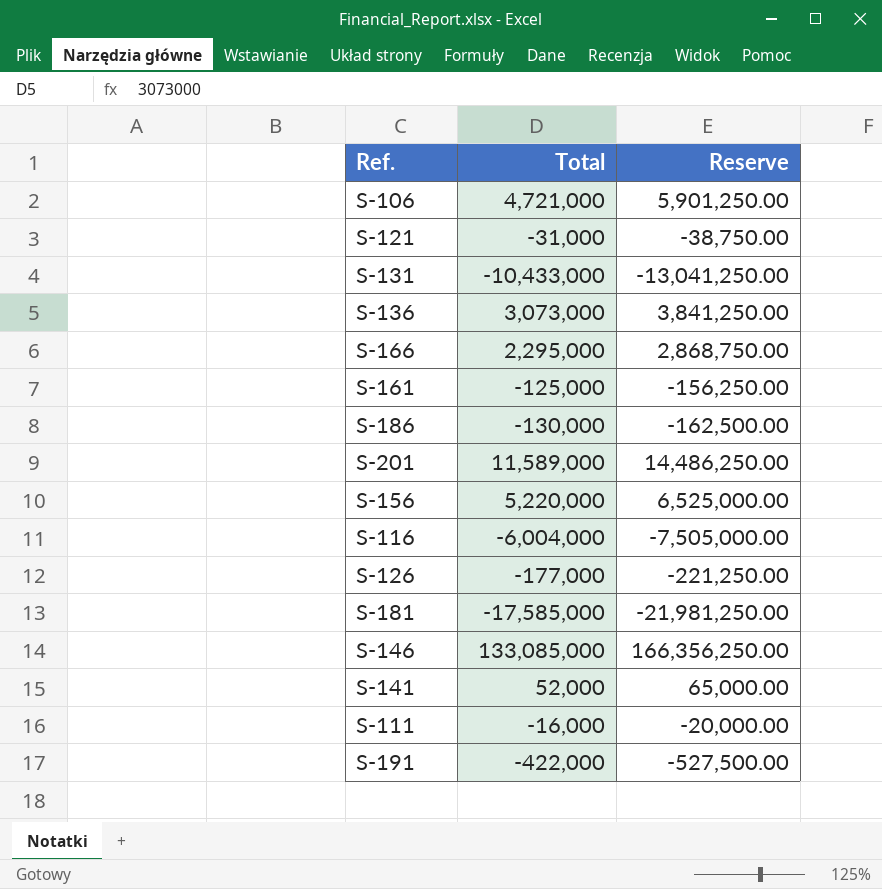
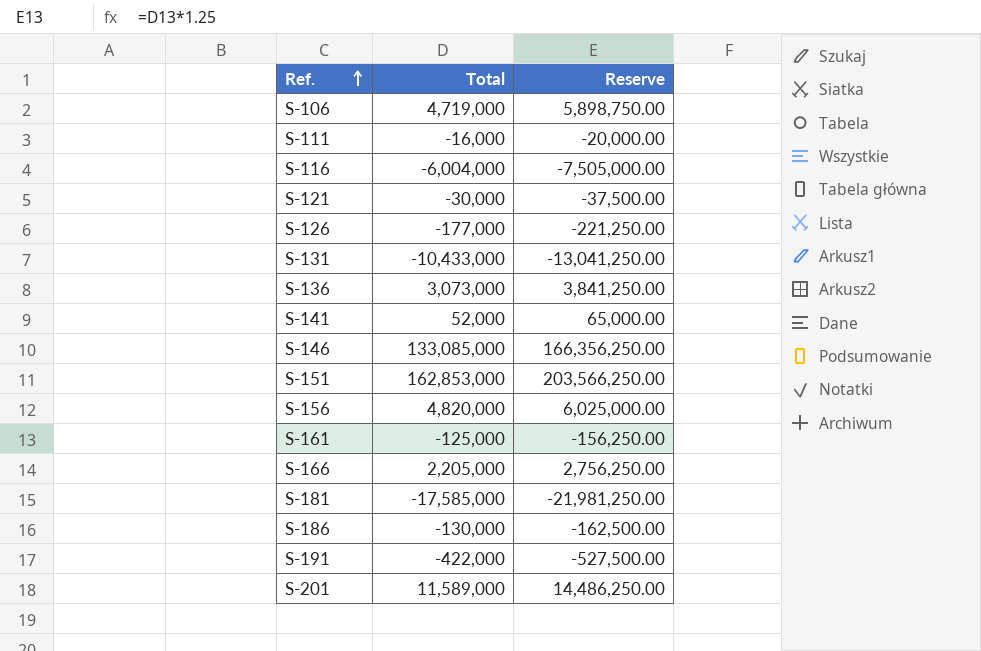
row order: none -> Ref. ascending
S-106 | Total: 4,721,000 -> 4,719,000
S-106 | Reserve: 5,901,250.00 -> 5,898,750.00
S-121 | Total: -31,000 -> -30,000
S-121 | Reserve: -38,750.00 -> -37,500.00
row S-151: none -> 162,853,000 | 203,566,250.00
S-156 | Total: 5,220,000 -> 4,820,000
S-156 | Reserve: 6,525,000.00 -> 6,025,000.00
S-166 | Total: 2,295,000 -> 2,205,000
S-166 | Reserve: 2,868,750.00 -> 2,756,250.00

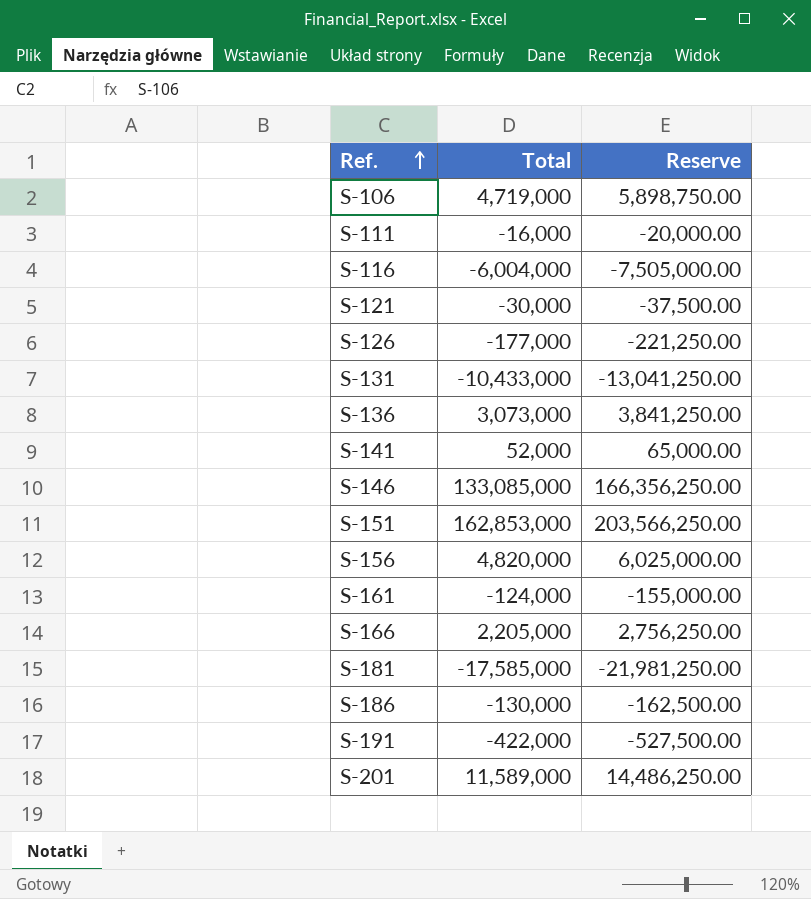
S-161 | Total: -125,000 -> -124,000
S-161 | Reserve: -156,250.00 -> -155,000.00

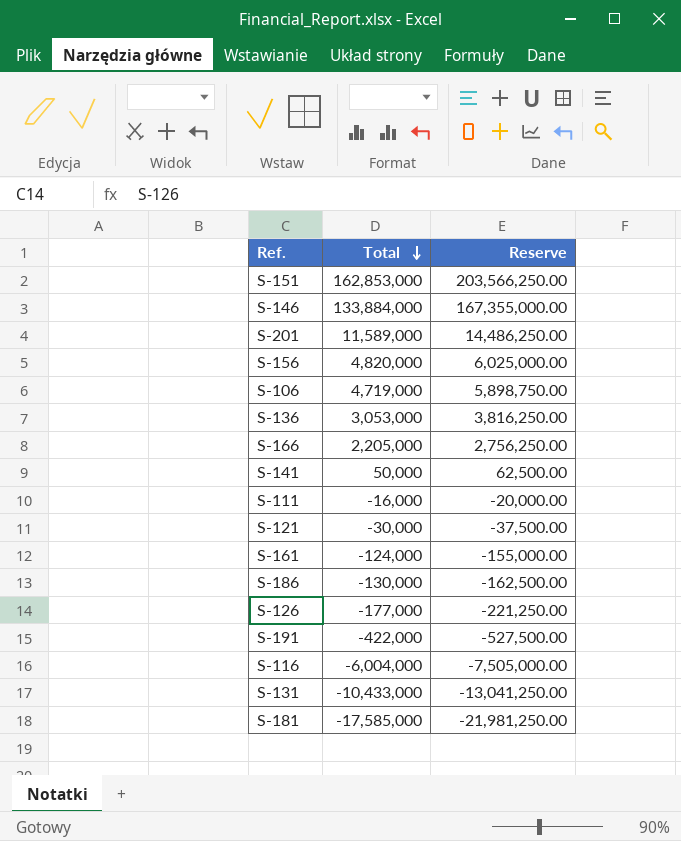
row order: Ref. ascending -> Total descending
S-146 | Total: 133,085,000 -> 133,884,000
S-146 | Reserve: 166,356,250.00 -> 167,355,000.00
S-136 | Total: 3,073,000 -> 3,053,000
S-136 | Reserve: 3,841,250.00 -> 3,816,250.00
S-141 | Total: 52,000 -> 50,000
S-141 | Reserve: 65,000.00 -> 62,500.00

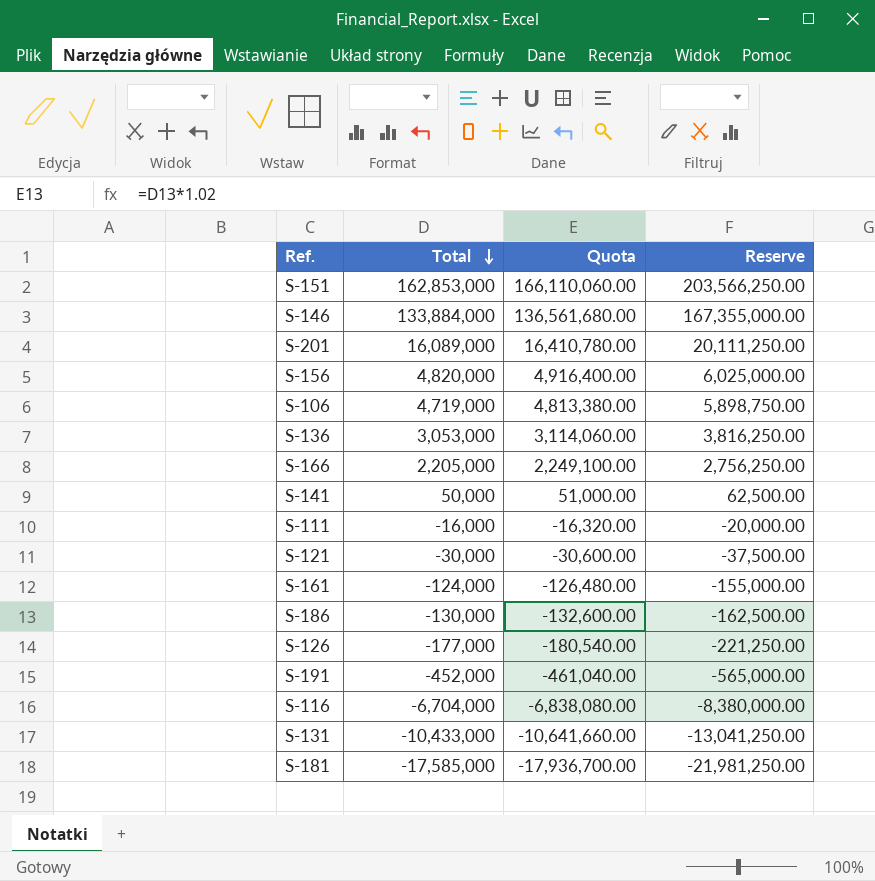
column Quota | formula: none -> [Total] * 1.02
S-201 | Total: 11,589,000 -> 16,089,000
S-201 | Reserve: 14,486,250.00 -> 20,111,250.00
S-191 | Total: -422,000 -> -452,000
S-191 | Reserve: -527,500.00 -> -565,000.00
S-116 | Total: -6,004,000 -> -6,704,000
S-116 | Reserve: -7,505,000.00 -> -8,380,000.00

